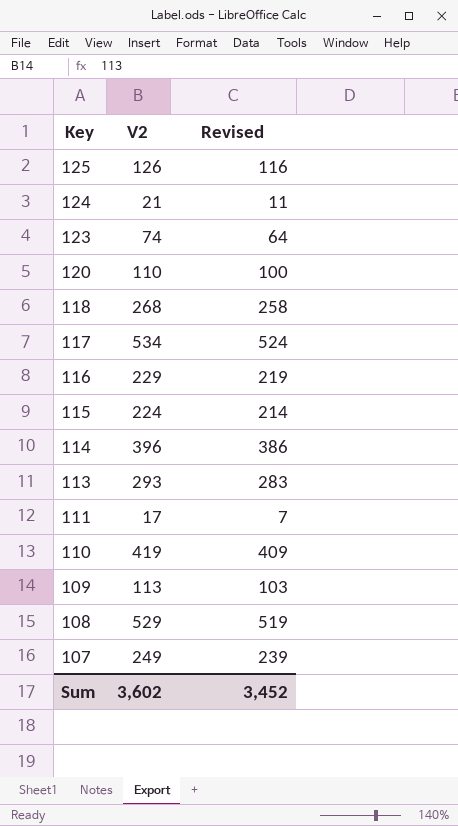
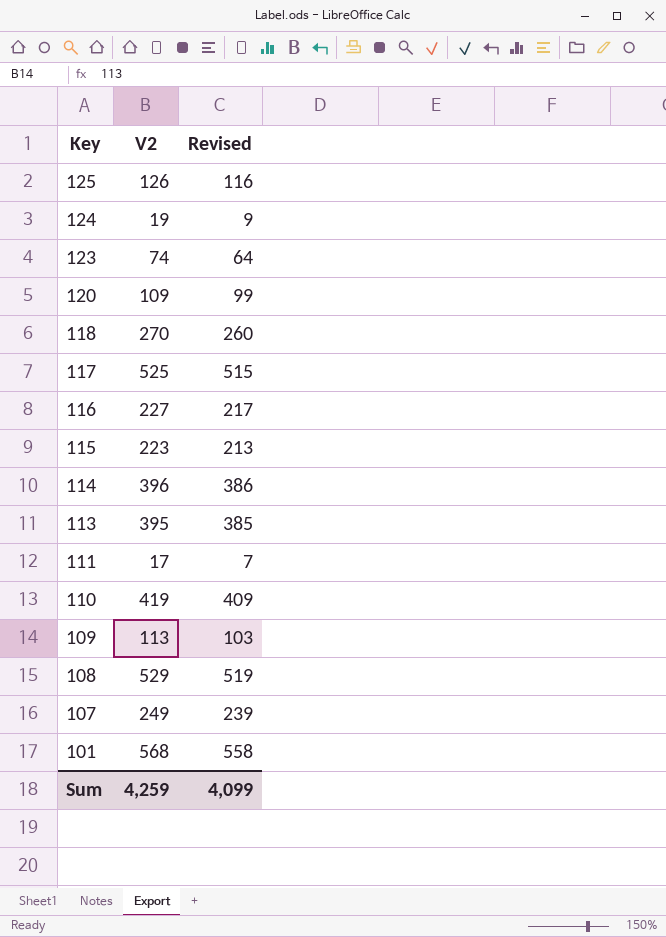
124 | V2: 21 -> 19
124 | Revised: 11 -> 9
120 | V2: 110 -> 109
120 | Revised: 100 -> 99
118 | V2: 268 -> 270
118 | Revised: 258 -> 260
117 | V2: 534 -> 525
117 | Revised: 524 -> 515
116 | V2: 229 -> 227
116 | Revised: 219 -> 217
115 | V2: 224 -> 223
115 | Revised: 214 -> 213
113 | V2: 293 -> 395
113 | Revised: 283 -> 385
row 101: none -> 568 | 558
Sum | V2: 3,602 -> 4,259
Sum | Revised: 3,452 -> 4,099

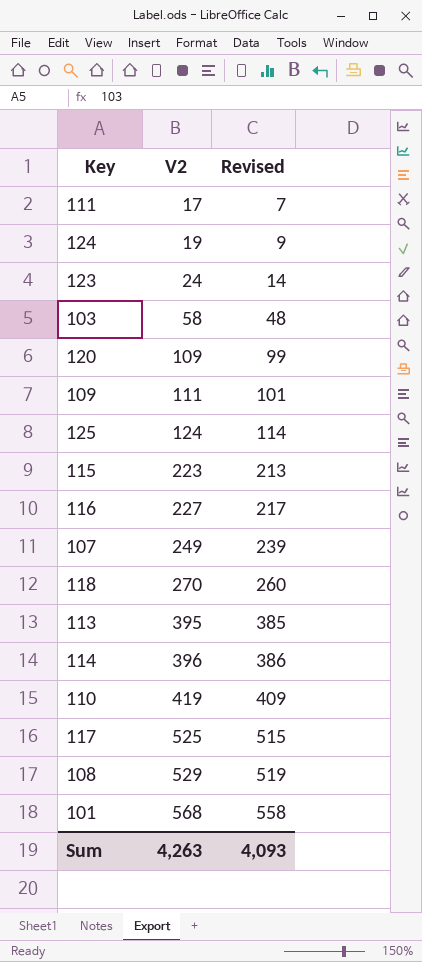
row order: Key descending -> V2 ascending
123 | V2: 74 -> 24
123 | Revised: 64 -> 14
row 103: none -> 58 | 48
109 | V2: 113 -> 111
109 | Revised: 103 -> 101
125 | V2: 126 -> 124
125 | Revised: 116 -> 114
Sum | V2: 4,259 -> 4,263
Sum | Revised: 4,099 -> 4,093

